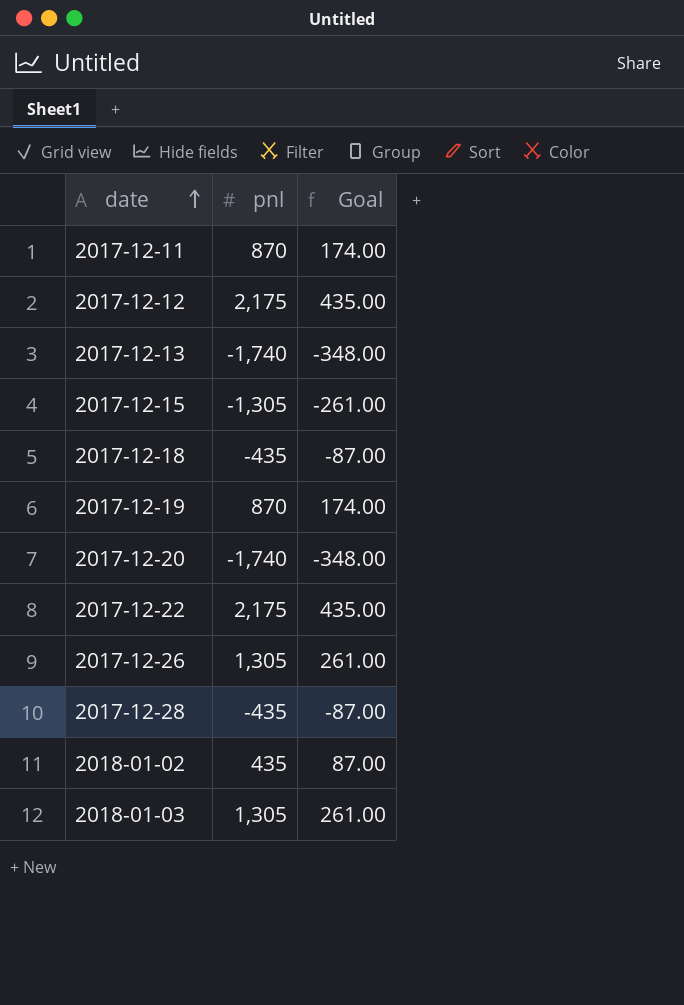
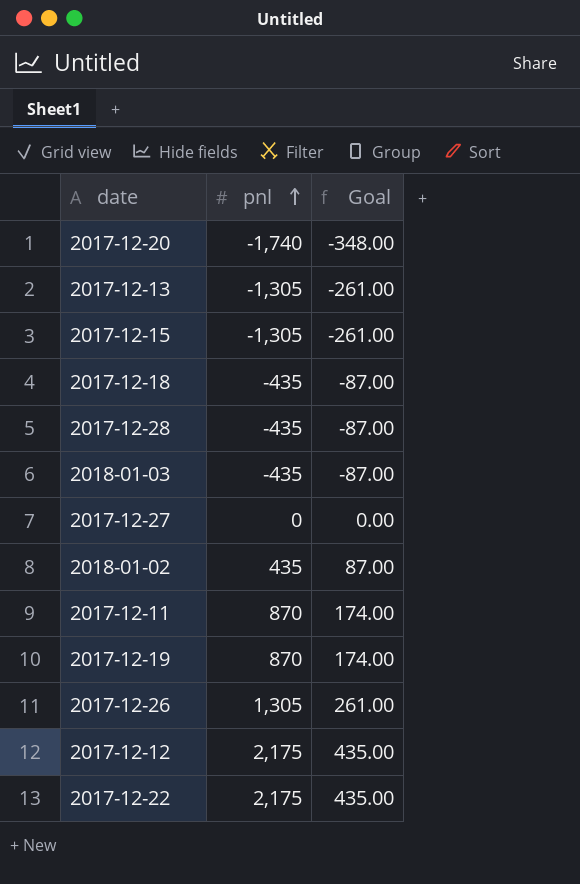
row order: date ascending -> pnl ascending
2017-12-13 | pnl: -1,740 -> -1,305
2017-12-13 | Goal: -348.00 -> -261.00
2018-01-03 | pnl: 1,305 -> -435
2018-01-03 | Goal: 261.00 -> -87.00
row 2017-12-27: none -> 0 | 0.00

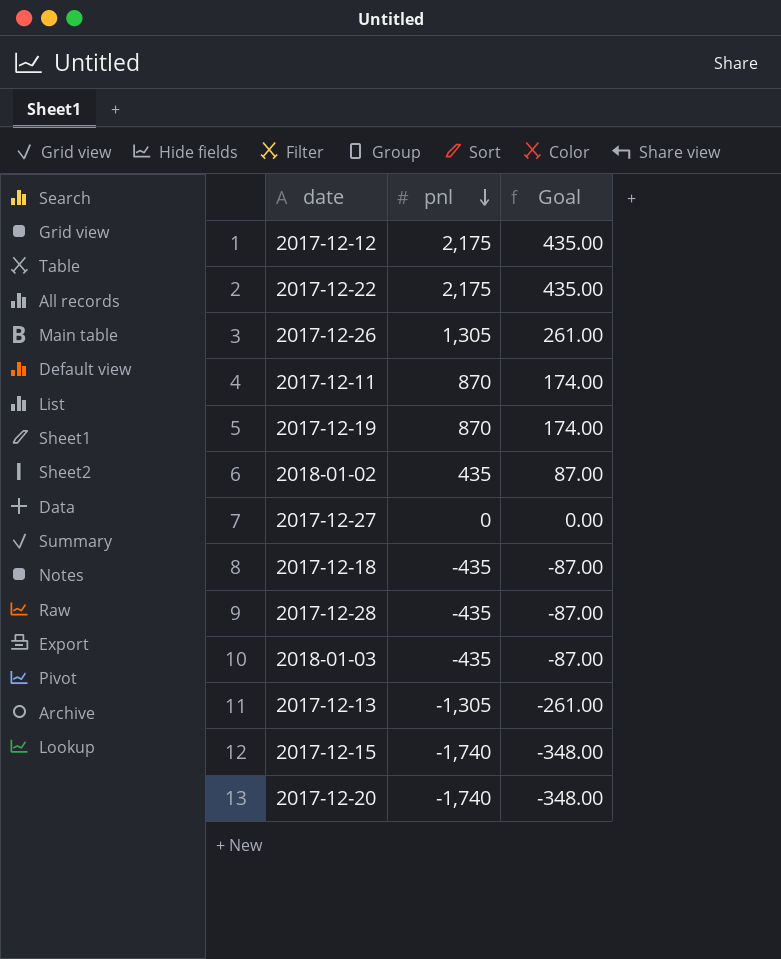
row order: pnl ascending -> pnl descending
2017-12-15 | pnl: -1,305 -> -1,740
2017-12-15 | Goal: -261.00 -> -348.00

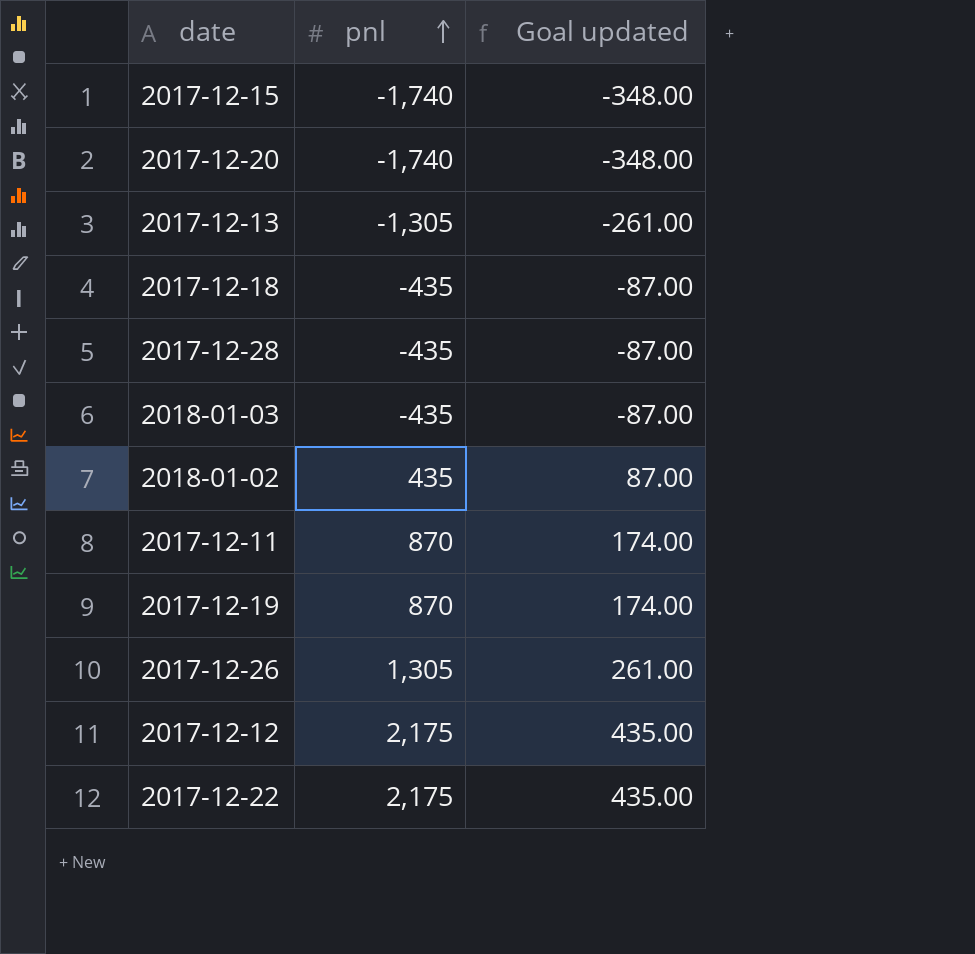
row order: pnl descending -> pnl ascending
column name: Goal -> Goal updated
row 2017-12-27: 0 | 0.00 -> none

